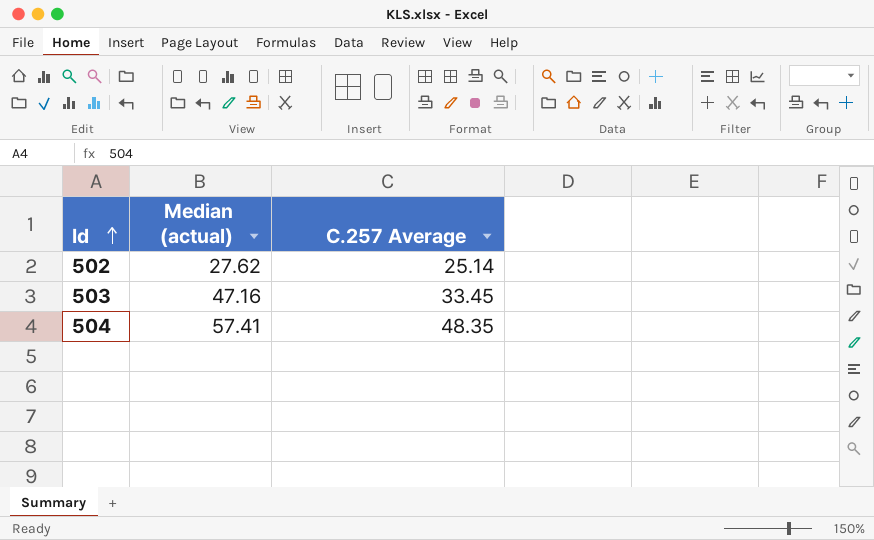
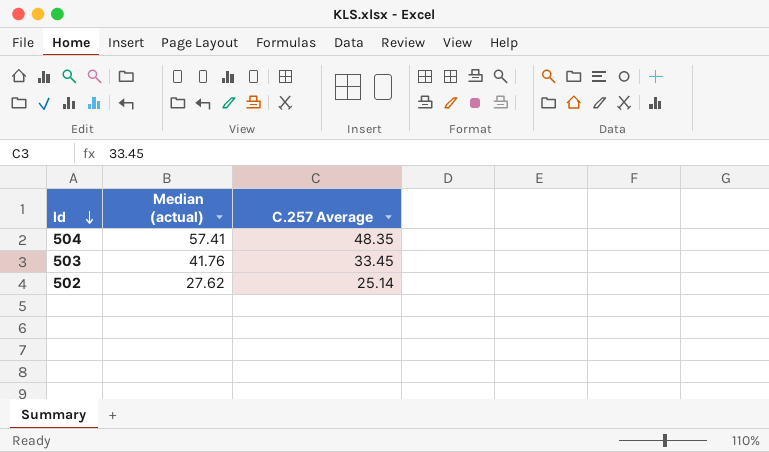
row order: Id ascending -> Id descending
503 | Median (actual): 47.16 -> 41.76

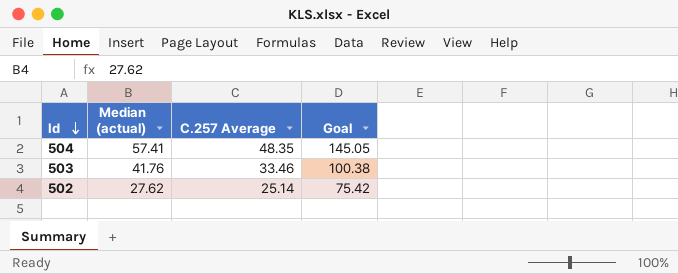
column Goal | formula: none -> [C.257 Average] * 3
503 | C.257 Average: 33.45 -> 33.46

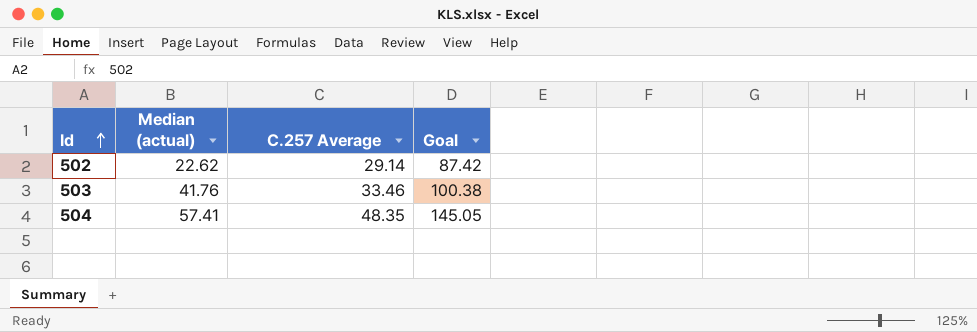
row order: Id descending -> Id ascending
502 | Median (actual): 27.62 -> 22.62
502 | C.257 Average: 25.14 -> 29.14
502 | Goal: 75.42 -> 87.42

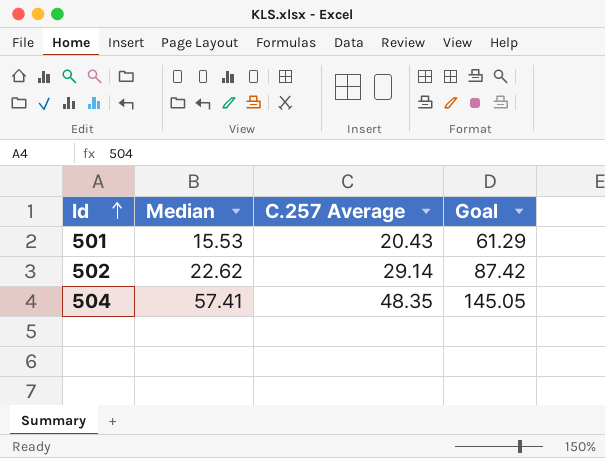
column name: Median (actual) -> Median
row 503: 41.76 | 33.46 | 100.38 -> none
row 501: none -> 15.53 | 20.43 | 61.29

